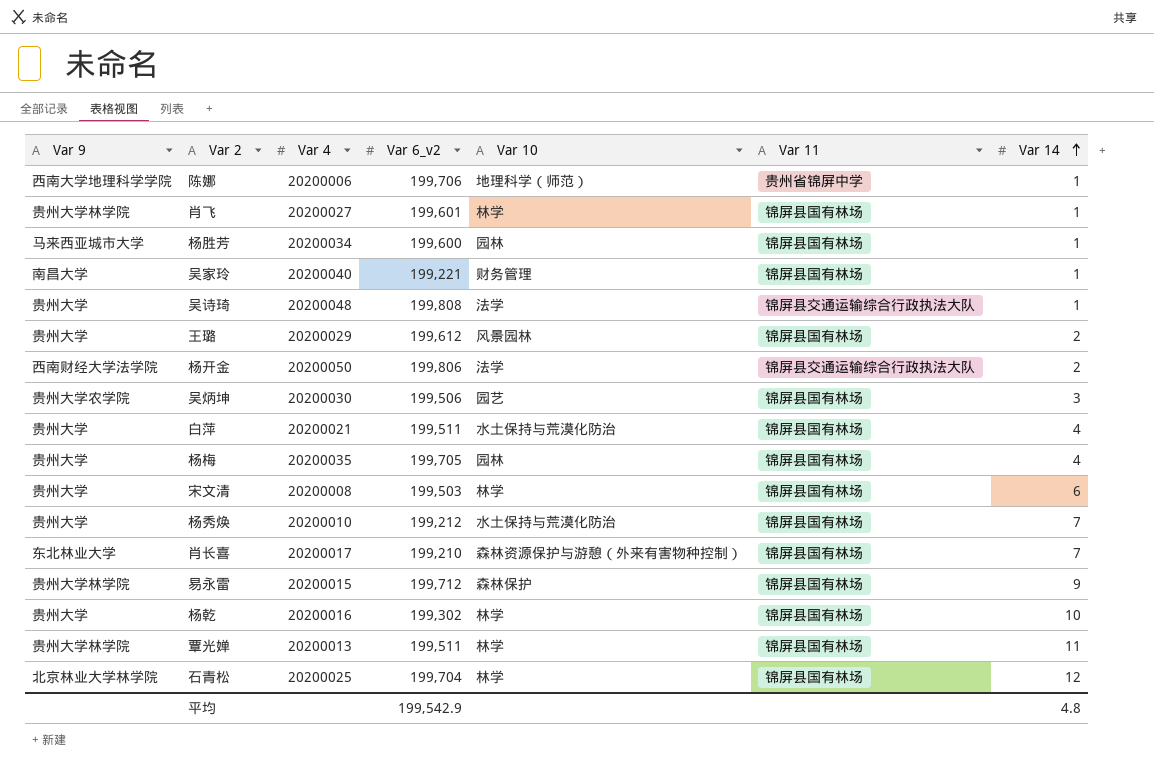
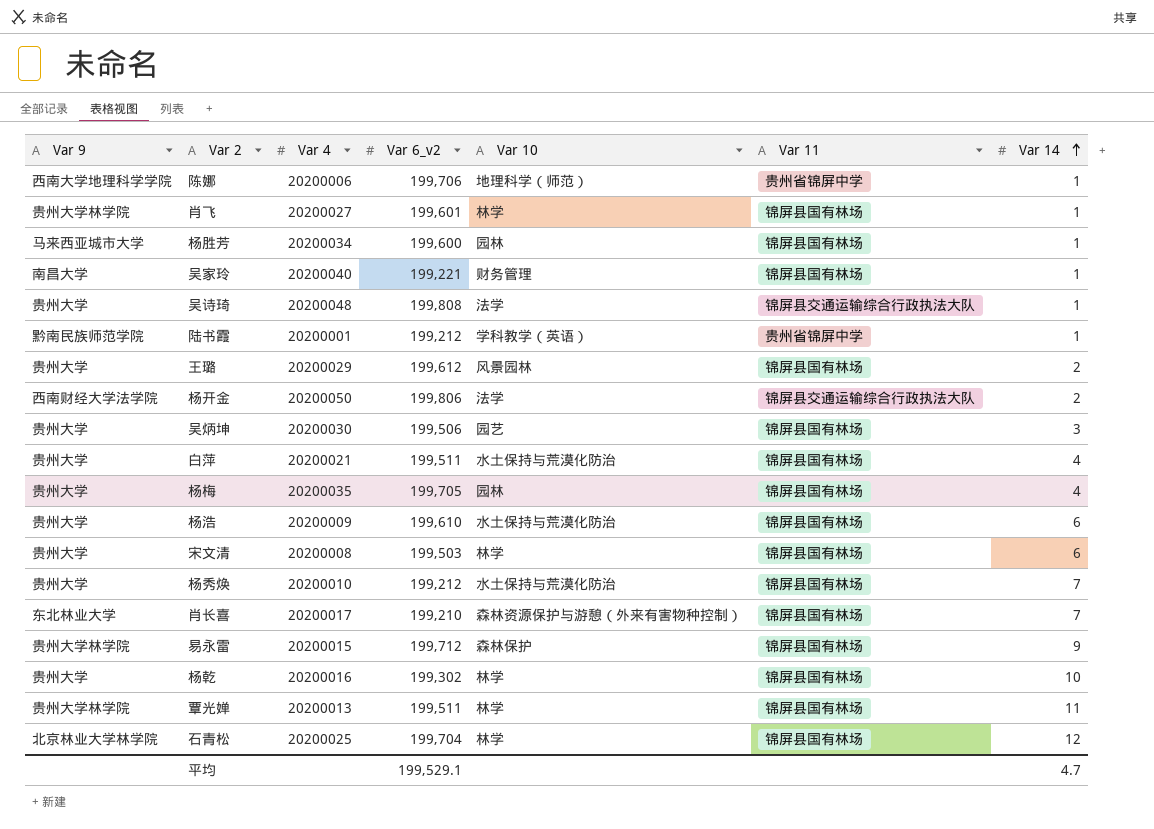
row 陆书霞: none -> 黔南民族师范学院 | 20200001 | 199,212 | 学科教学（英语） | 贵州省锦屏中学 | 1
吴炳坤 | Var 9: 贵州大学农学院 -> 贵州大学
row 杨浩: none -> 贵州大学 | 20200009 | 199,610 | 水土保持与荒漠化防治 | 锦屏县国有林场 | 6
平均 | Var 6_v2: 199,542.9 -> 199,529.1
平均 | Var 14: 4.8 -> 4.7

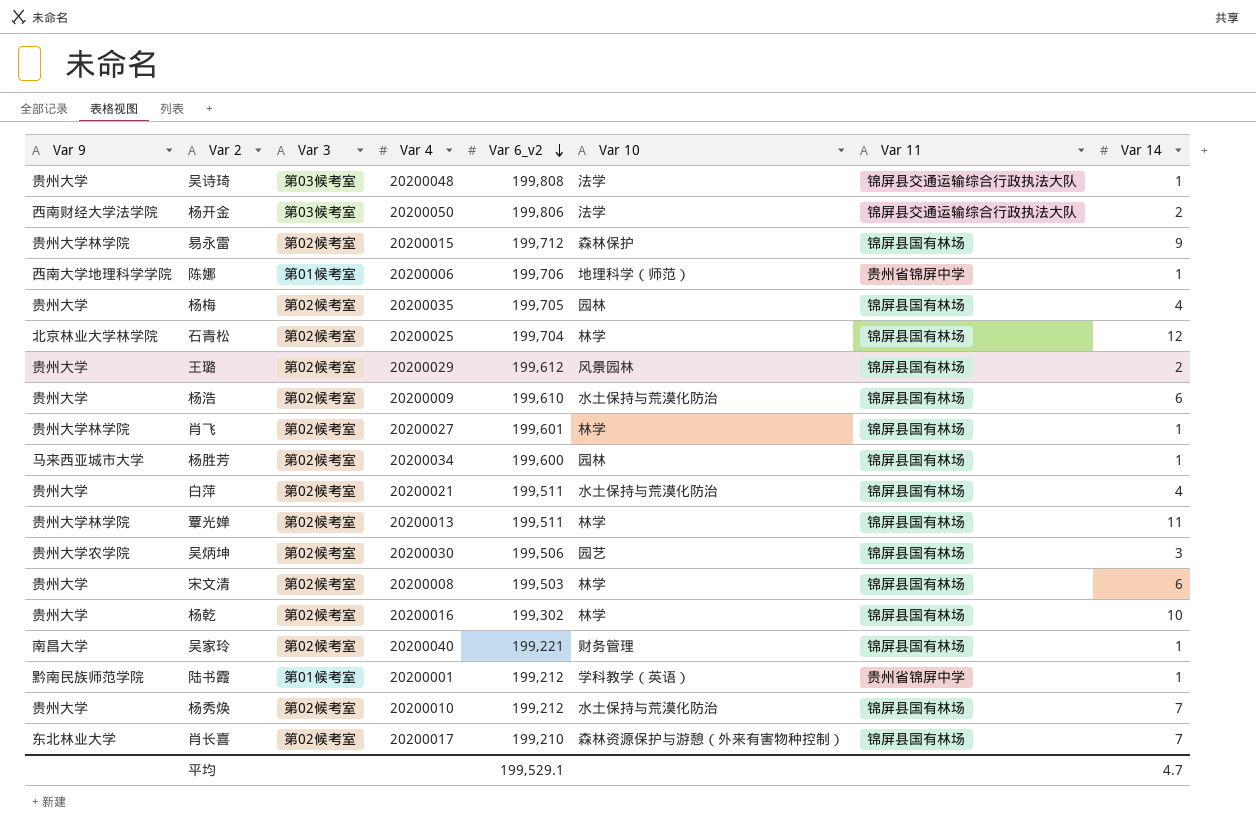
row order: Var 14 ascending -> Var 6_v2 descending
column Var 3 | position: none -> 3
吴炳坤 | Var 9: 贵州大学 -> 贵州大学农学院

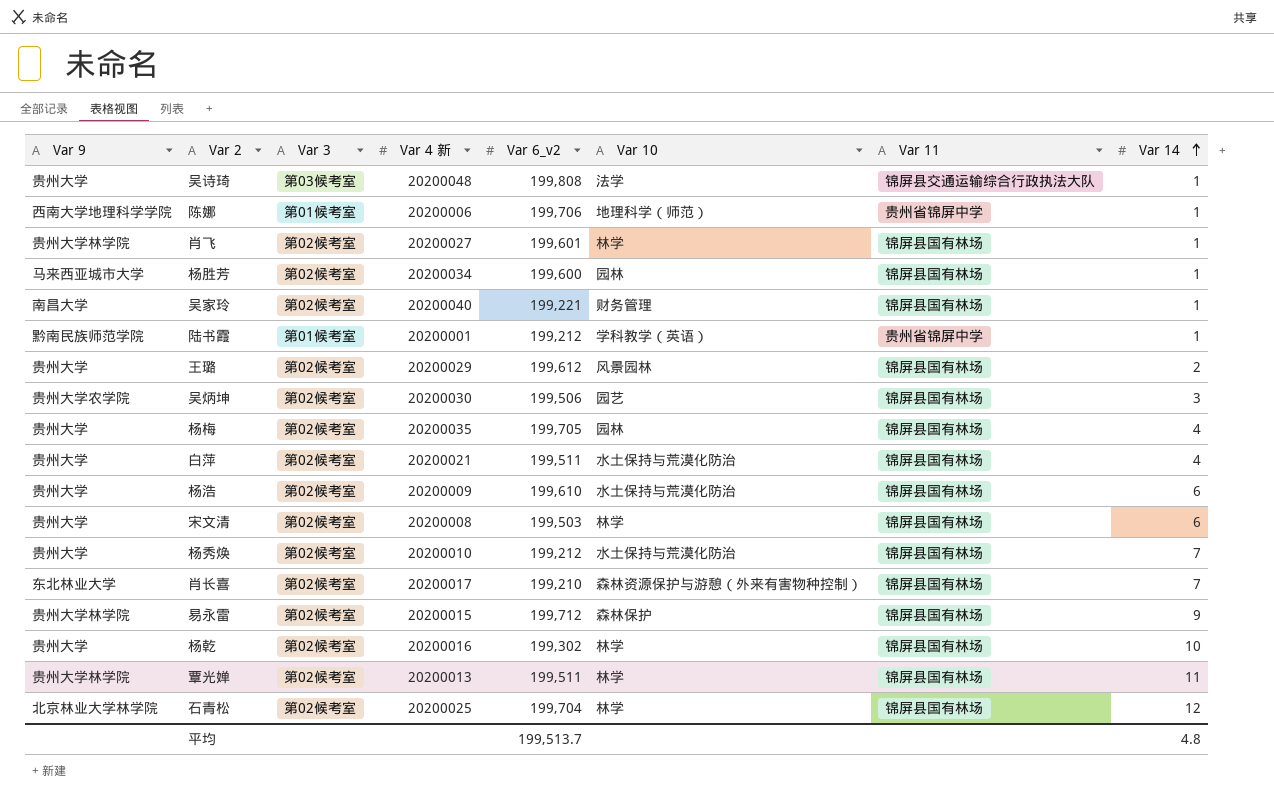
row order: Var 6_v2 descending -> Var 14 ascending
column name: Var 4 -> Var 4 新
row 杨开金: 西南财经大学法学院 | 第03候考室 | 20200050 | 199,806 | 法学 | 锦屏县交通运输综合行政执法大队 | 2 -> none
平均 | Var 6_v2: 199,529.1 -> 199,513.7
平均 | Var 14: 4.7 -> 4.8

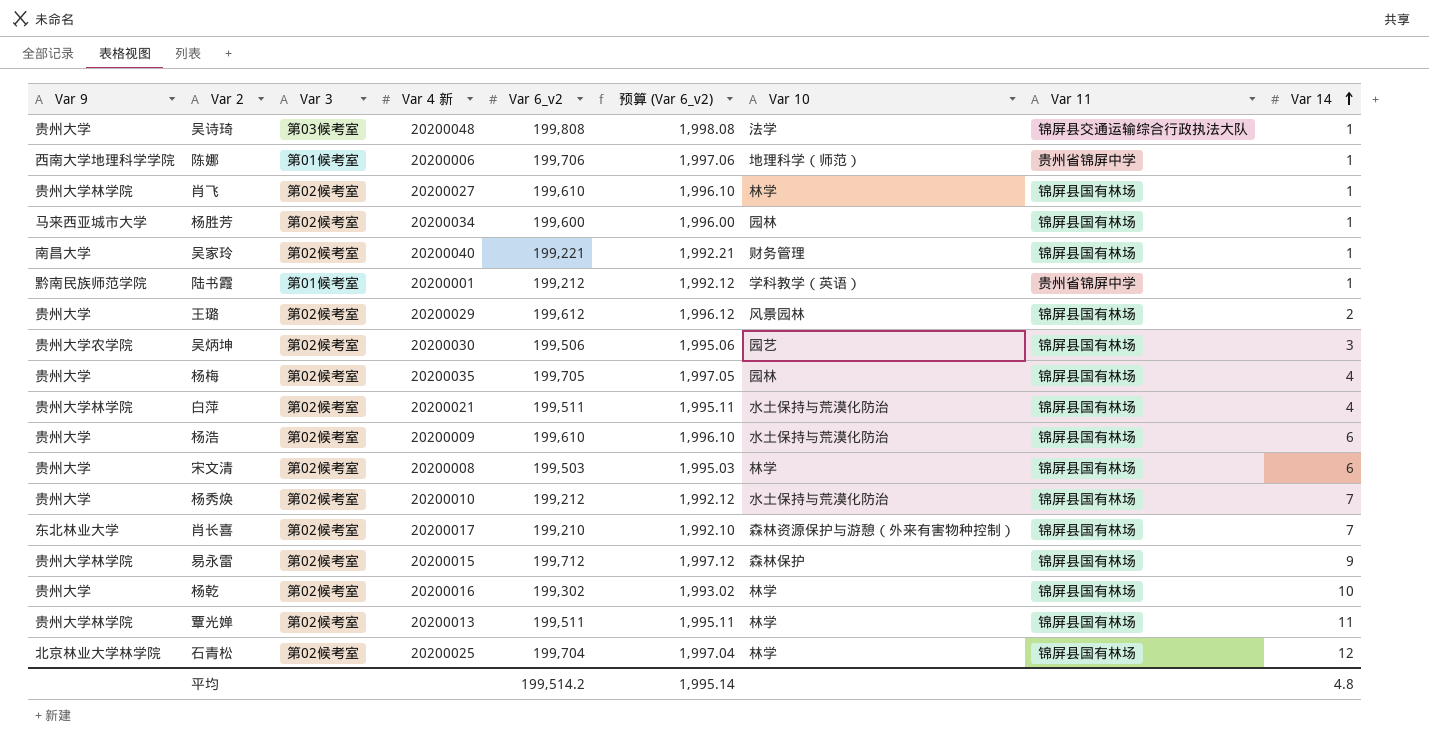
column 预算 (Var 6_v2) | formula: none -> [Var 6_v2] * 0.01
肖飞 | Var 6_v2: 199,601 -> 199,610
白萍 | Var 9: 贵州大学 -> 贵州大学林学院
平均 | Var 6_v2: 199,513.7 -> 199,514.2

